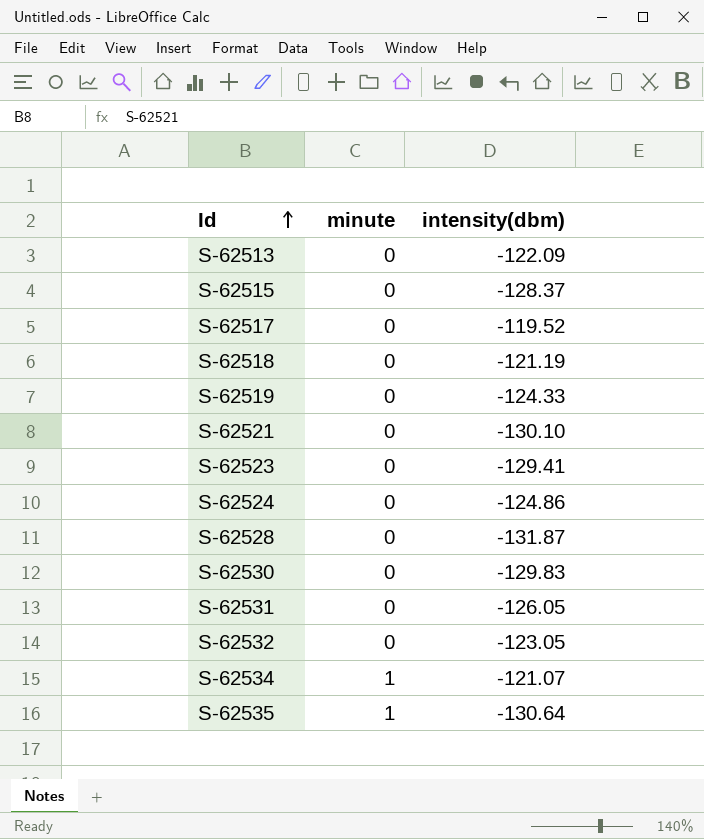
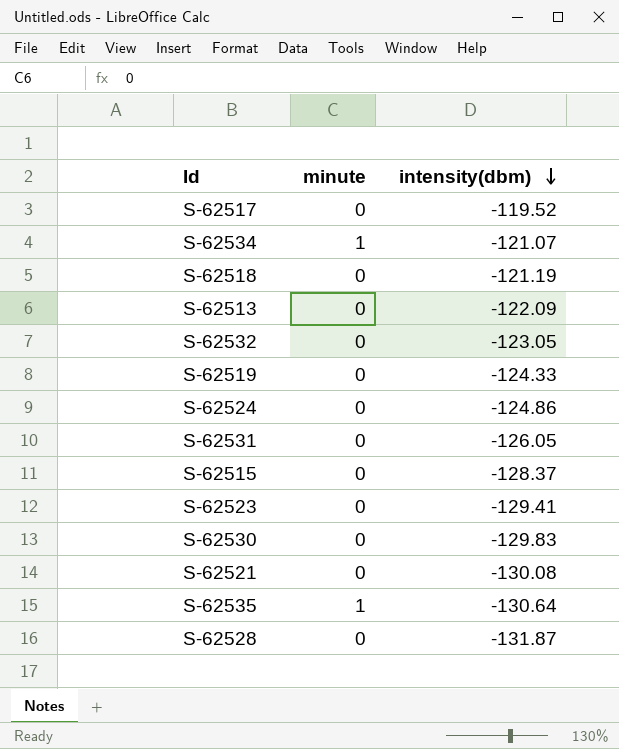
row order: Id ascending -> intensity(dbm) descending
S-62521 | intensity(dbm): -130.10 -> -130.08

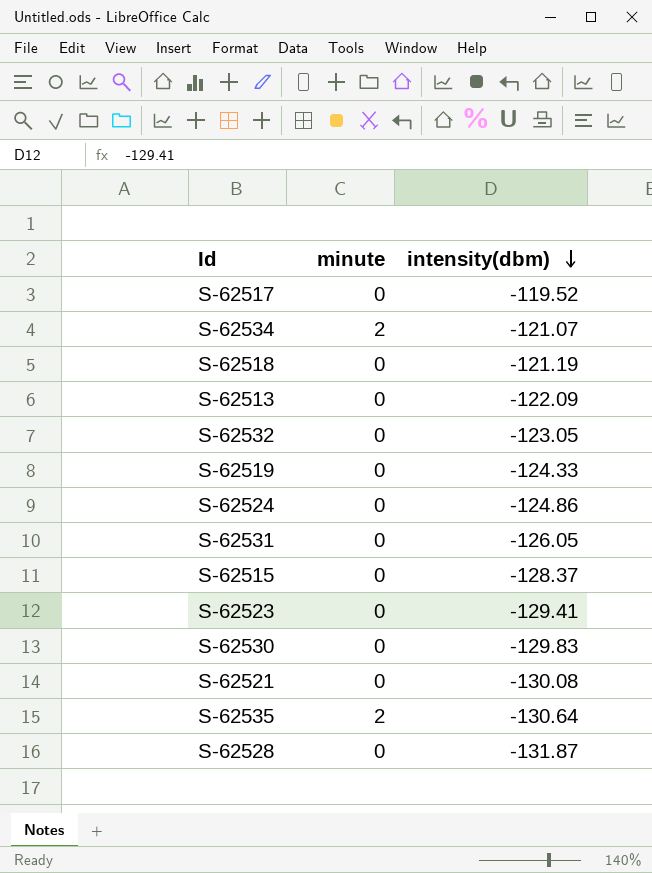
S-62534 | minute: 1 -> 2
S-62535 | minute: 1 -> 2

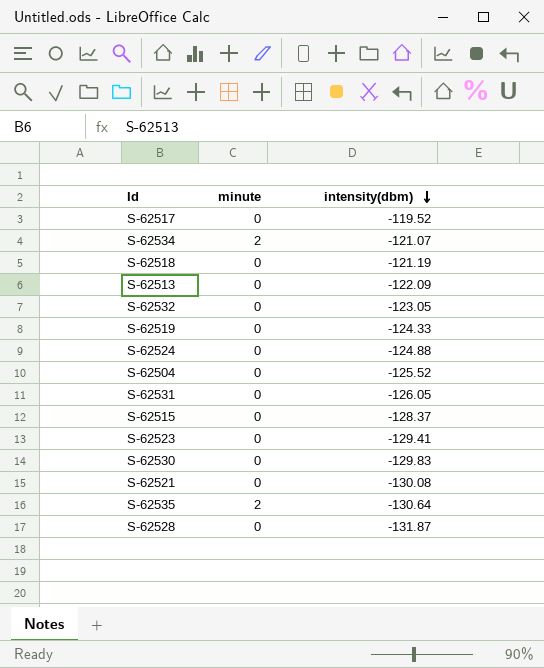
S-62524 | intensity(dbm): -124.86 -> -124.88
row S-62504: none -> 0 | -125.52

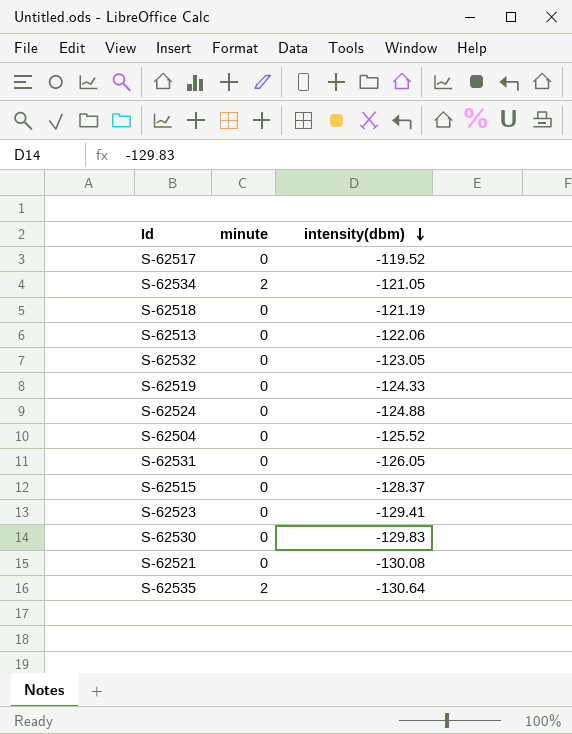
row S-62528: 0 | -131.87 -> none
S-62534 | intensity(dbm): -121.07 -> -121.05
S-62513 | intensity(dbm): -122.09 -> -122.06

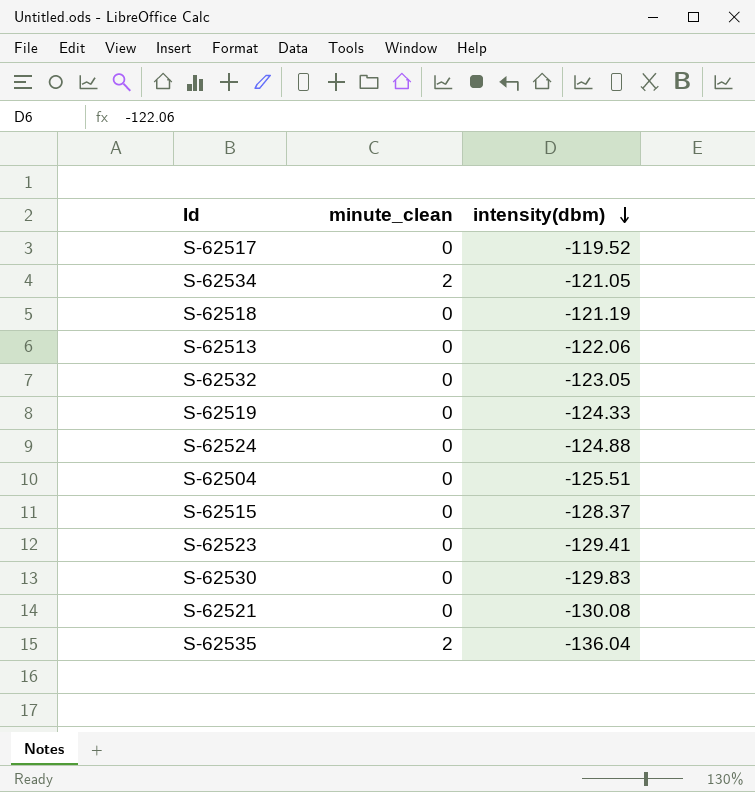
column name: minute -> minute_clean
row S-62531: 0 | -126.05 -> none
S-62504 | intensity(dbm): -125.52 -> -125.51
S-62535 | intensity(dbm): -130.64 -> -136.04

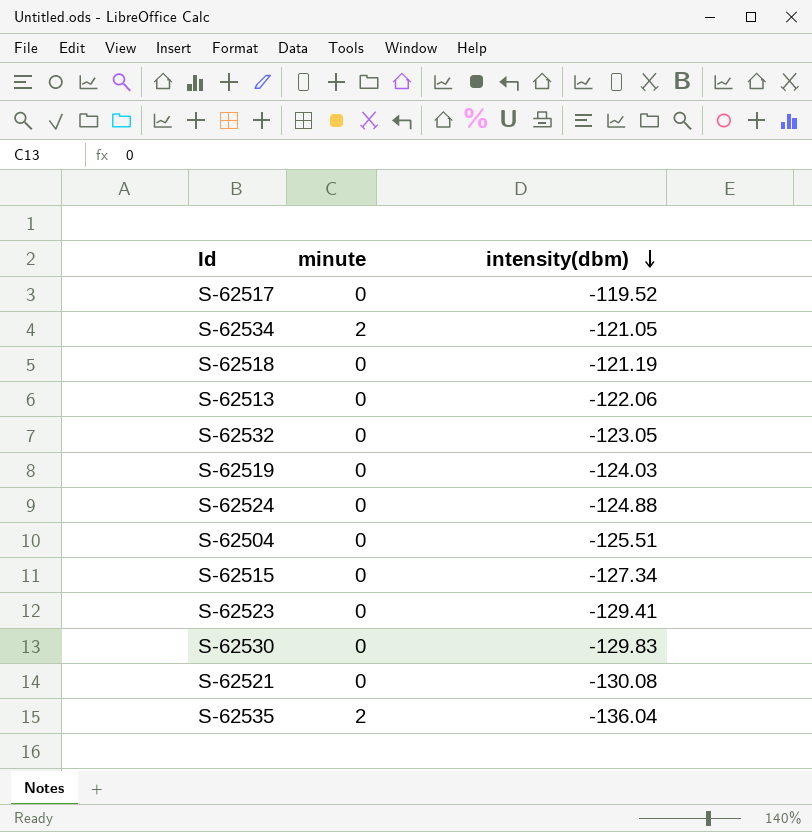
column name: minute_clean -> minute
S-62519 | intensity(dbm): -124.33 -> -124.03
S-62515 | intensity(dbm): -128.37 -> -127.34

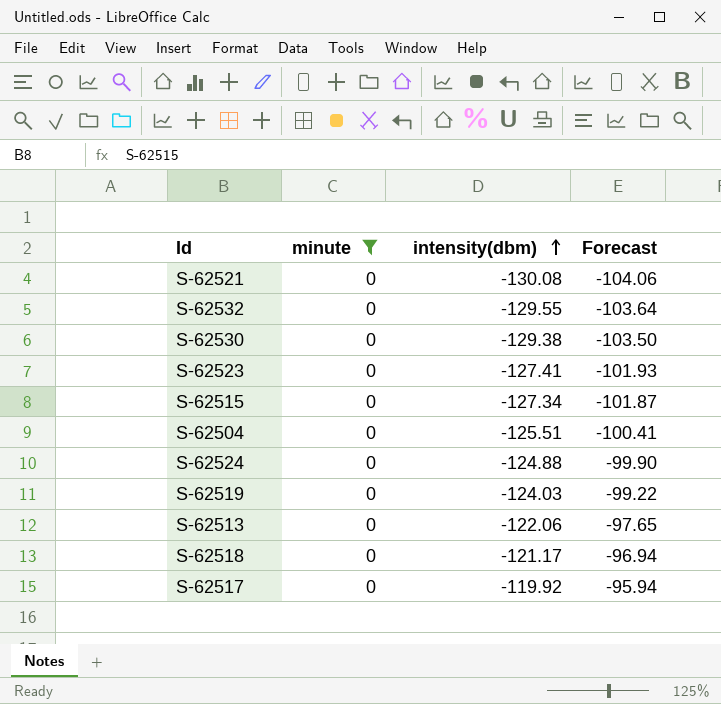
filter: none -> minute = 0
row order: intensity(dbm) descending -> intensity(dbm) ascending
column Forecast | formula: none -> [intensity(dbm)] * 0.8
S-62532 | intensity(dbm): -123.05 -> -129.55
S-62530 | intensity(dbm): -129.83 -> -129.38
S-62523 | intensity(dbm): -129.41 -> -127.41
S-62518 | intensity(dbm): -121.19 -> -121.17
S-62517 | intensity(dbm): -119.52 -> -119.92

